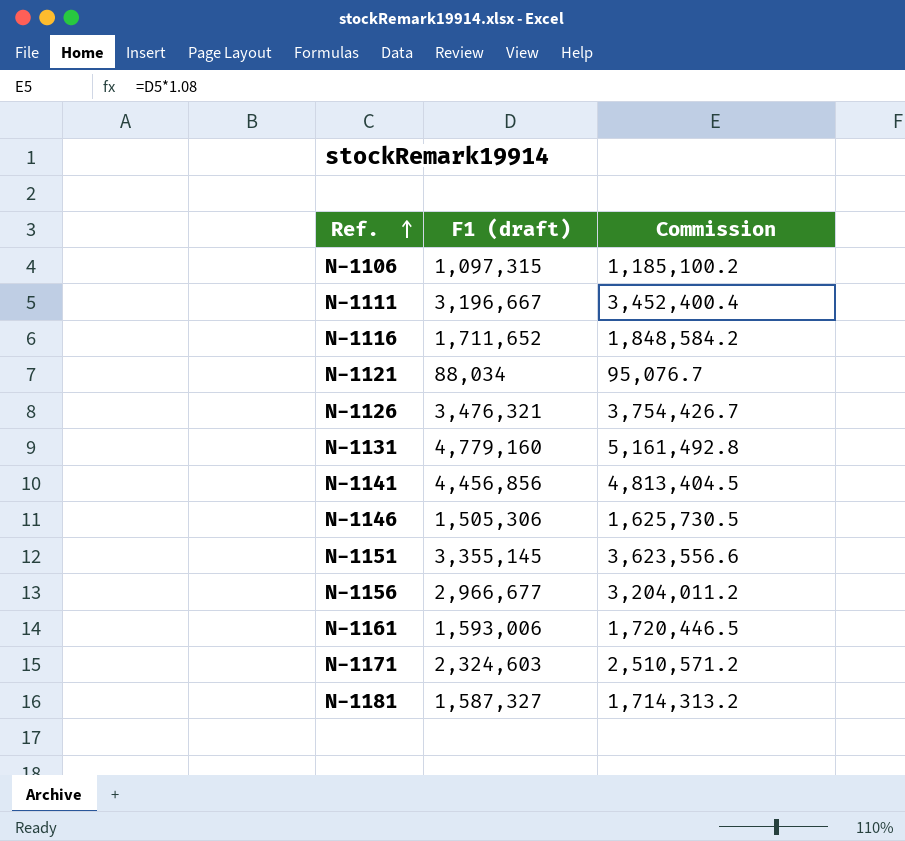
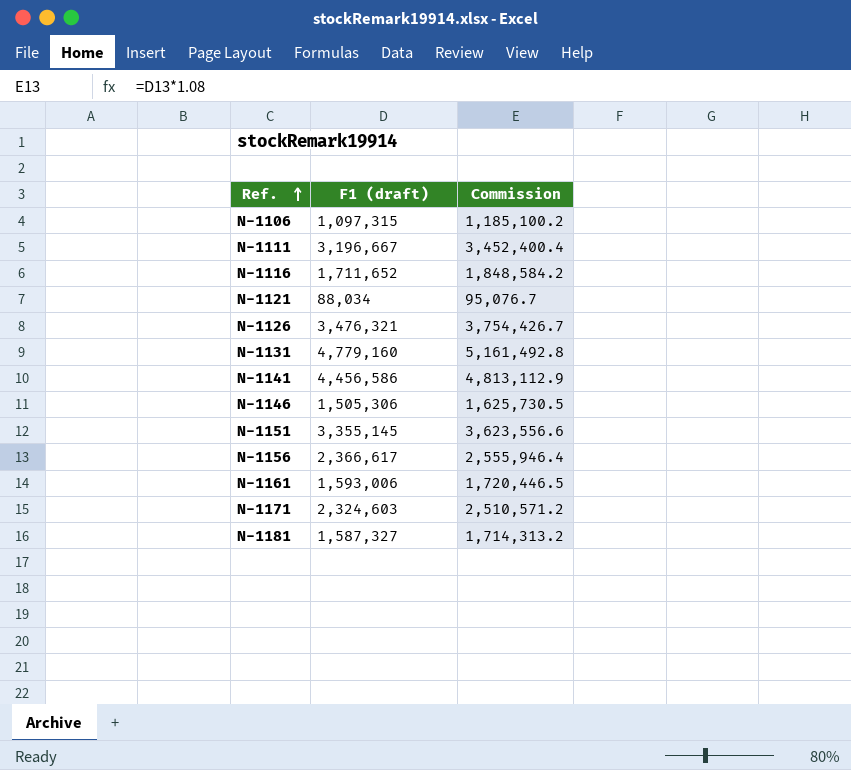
N-1141 | F1 (draft): 4,456,856 -> 4,456,586
N-1141 | Commission: 4,813,404.5 -> 4,813,112.9
N-1156 | F1 (draft): 2,966,677 -> 2,366,617
N-1156 | Commission: 3,204,011.2 -> 2,555,946.4

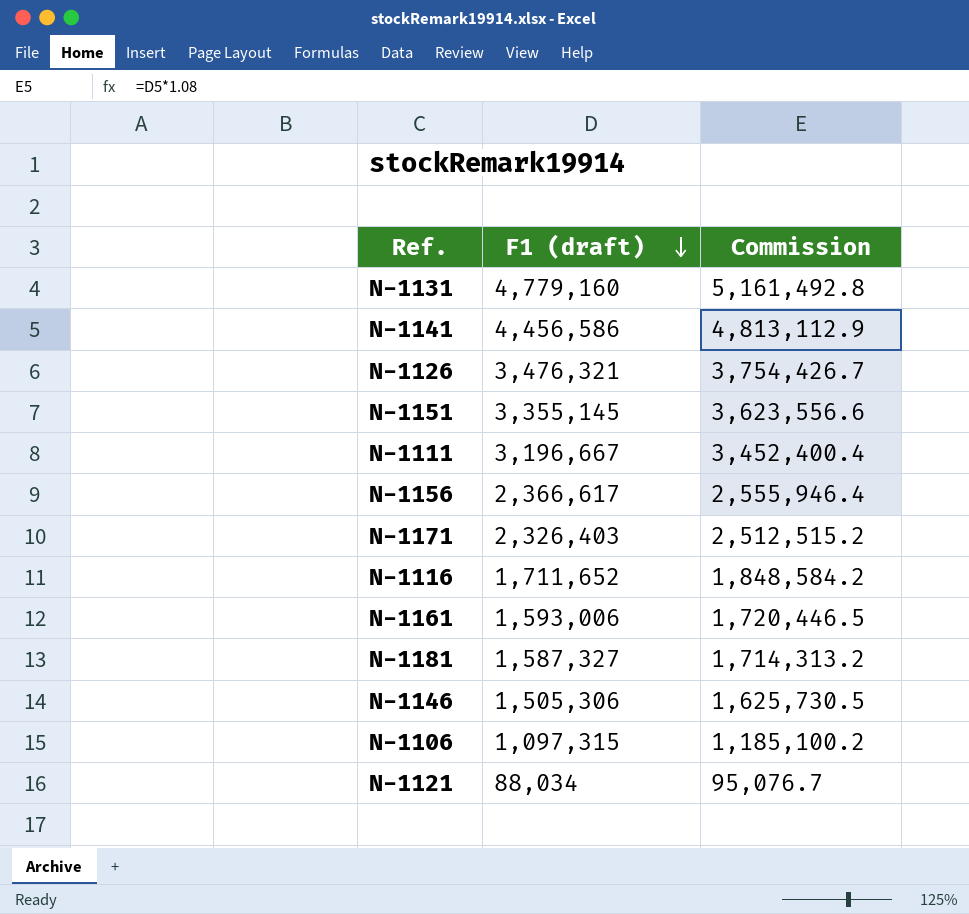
row order: Ref. ascending -> F1 (draft) descending
N-1171 | F1 (draft): 2,324,603 -> 2,326,403
N-1171 | Commission: 2,510,571.2 -> 2,512,515.2

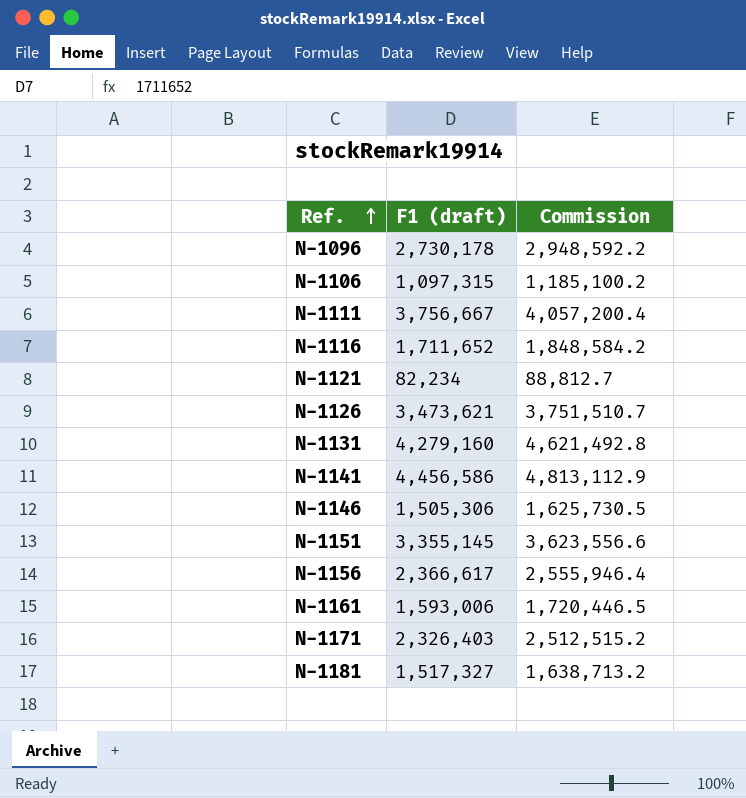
row order: F1 (draft) descending -> Ref. ascending
row N-1096: none -> 2,730,178 | 2,948,592.2
N-1111 | F1 (draft): 3,196,667 -> 3,756,667
N-1111 | Commission: 3,452,400.4 -> 4,057,200.4
N-1121 | F1 (draft): 88,034 -> 82,234
N-1121 | Commission: 95,076.7 -> 88,812.7
N-1126 | F1 (draft): 3,476,321 -> 3,473,621
N-1126 | Commission: 3,754,426.7 -> 3,751,510.7
N-1131 | F1 (draft): 4,779,160 -> 4,279,160
N-1131 | Commission: 5,161,492.8 -> 4,621,492.8
N-1181 | F1 (draft): 1,587,327 -> 1,517,327
N-1181 | Commission: 1,714,313.2 -> 1,638,713.2

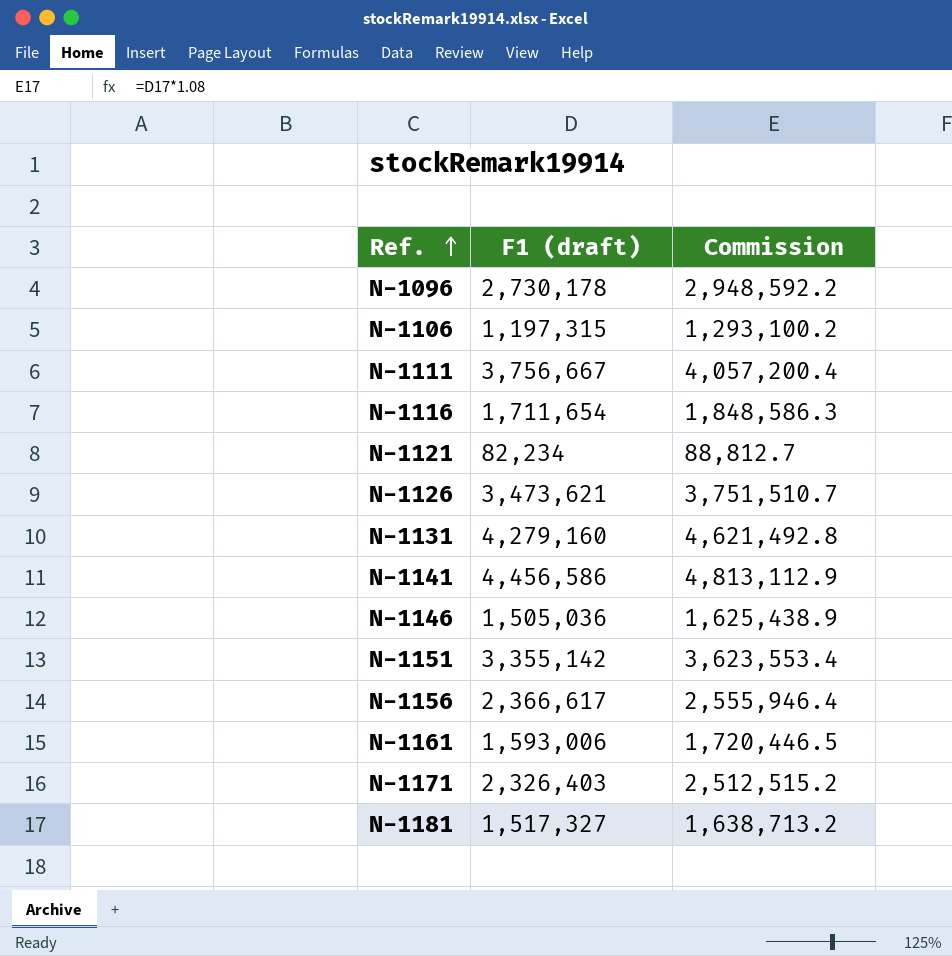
N-1106 | F1 (draft): 1,097,315 -> 1,197,315
N-1106 | Commission: 1,185,100.2 -> 1,293,100.2
N-1116 | F1 (draft): 1,711,652 -> 1,711,654
N-1116 | Commission: 1,848,584.2 -> 1,848,586.3
N-1146 | F1 (draft): 1,505,306 -> 1,505,036
N-1146 | Commission: 1,625,730.5 -> 1,625,438.9
N-1151 | F1 (draft): 3,355,145 -> 3,355,142
N-1151 | Commission: 3,623,556.6 -> 3,623,553.4

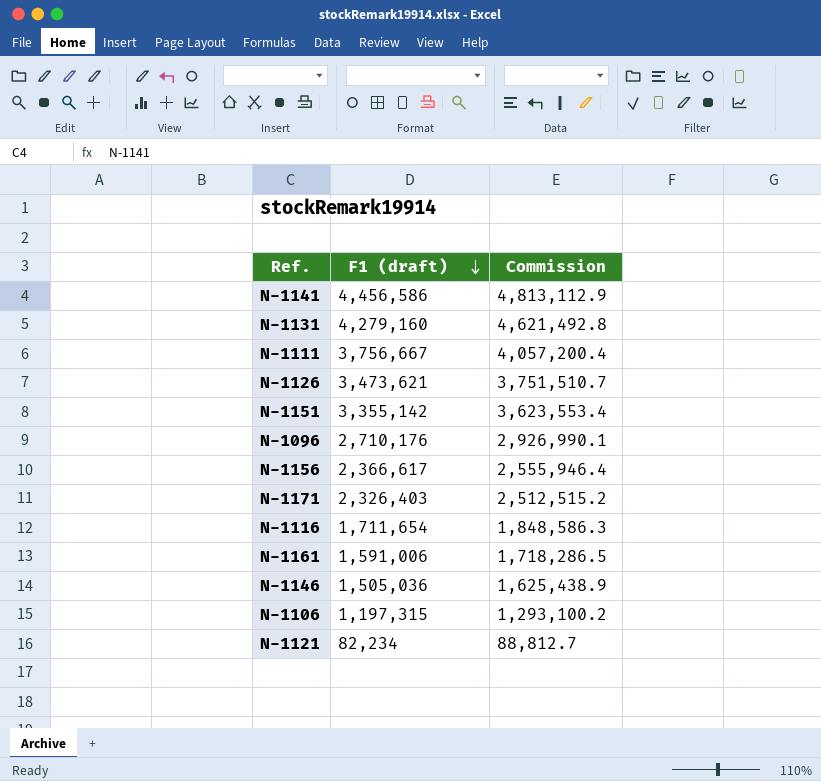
row order: Ref. ascending -> F1 (draft) descending
row N-1181: 1,517,327 | 1,638,713.2 -> none
N-1096 | F1 (draft): 2,730,178 -> 2,710,176
N-1096 | Commission: 2,948,592.2 -> 2,926,990.1
N-1161 | F1 (draft): 1,593,006 -> 1,591,006
N-1161 | Commission: 1,720,446.5 -> 1,718,286.5

